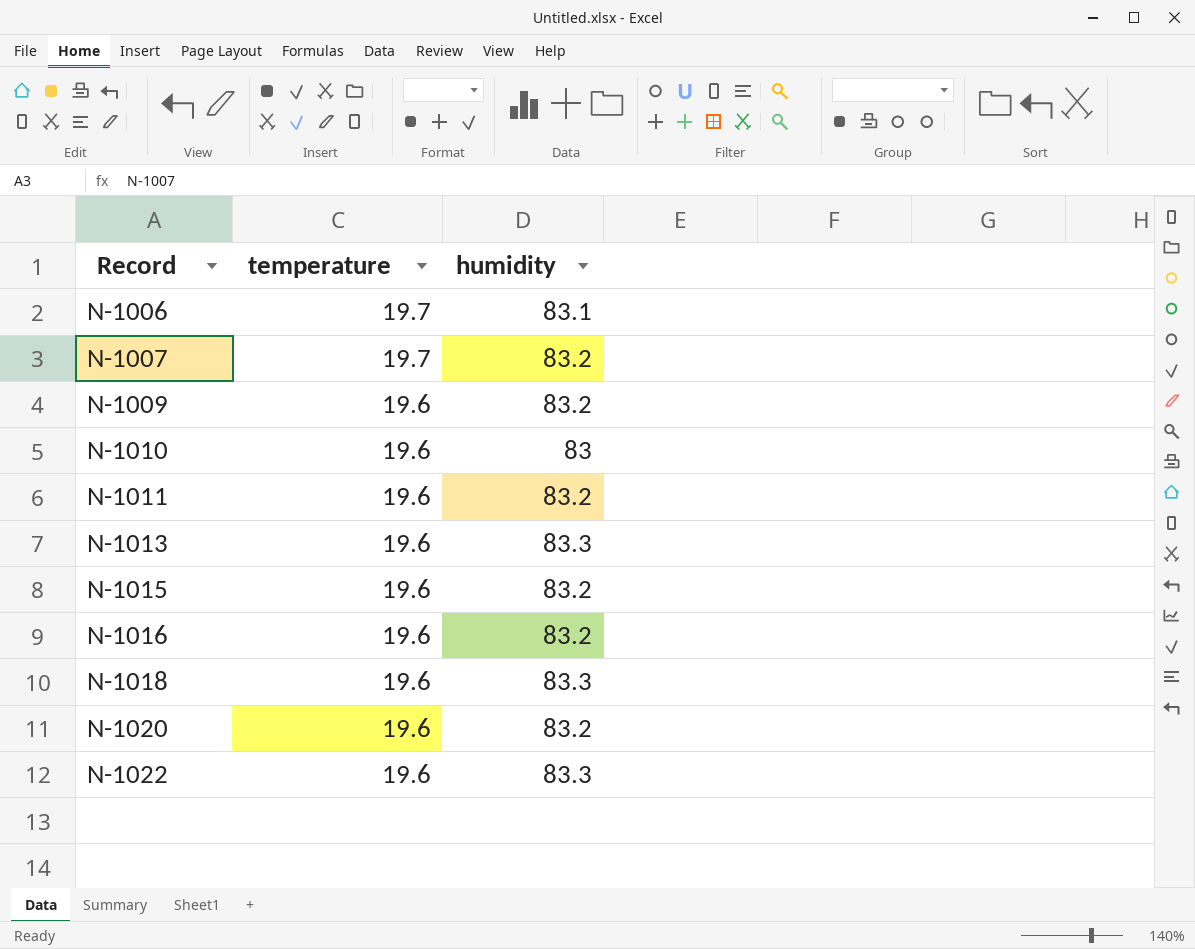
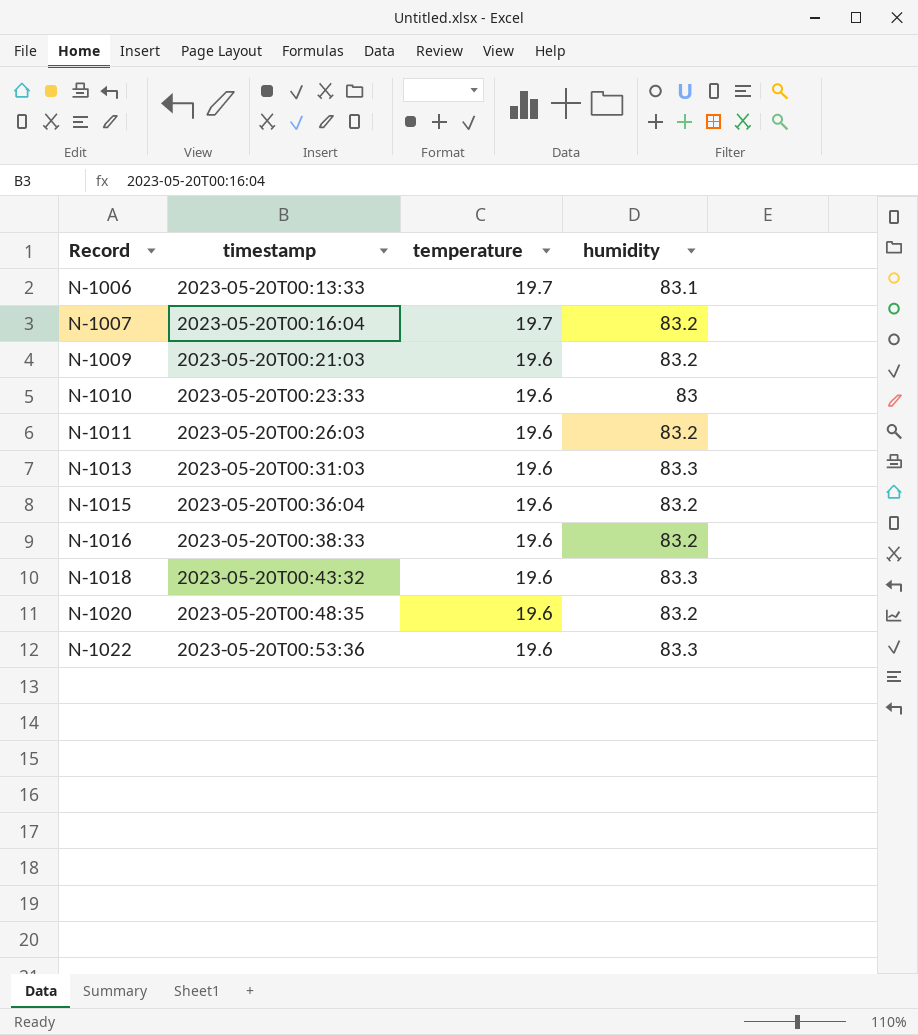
column timestamp | position: none -> 2

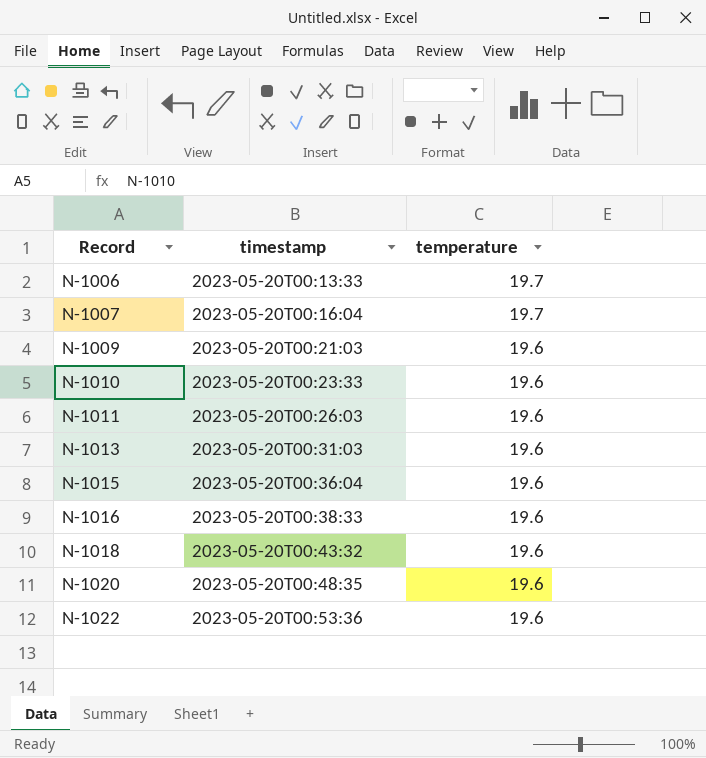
column humidity | position: 4 -> none

